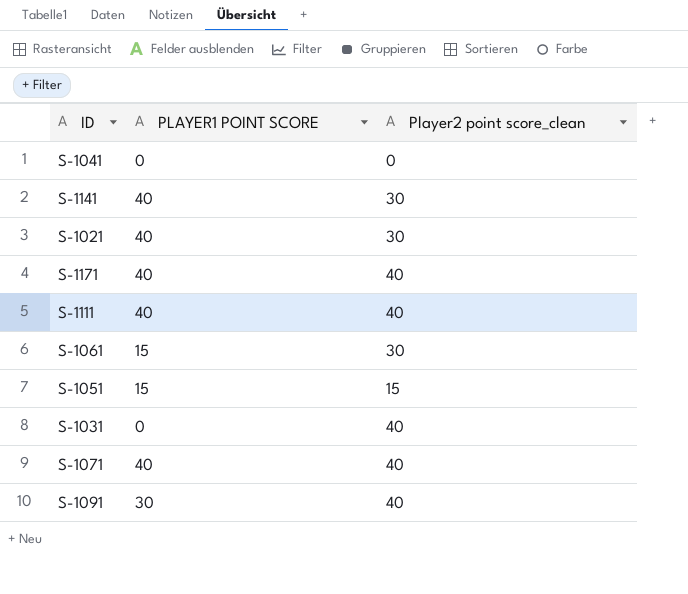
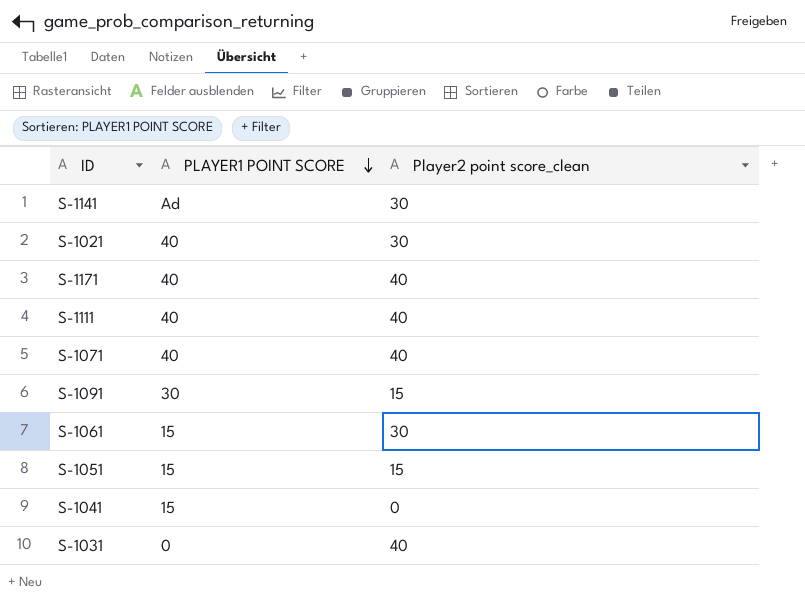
row order: none -> PLAYER1 POINT SCORE descending
S-1141 | PLAYER1 POINT SCORE: 40 -> Ad
S-1091 | Player2 point score_clean: 40 -> 15
S-1041 | PLAYER1 POINT SCORE: 0 -> 15

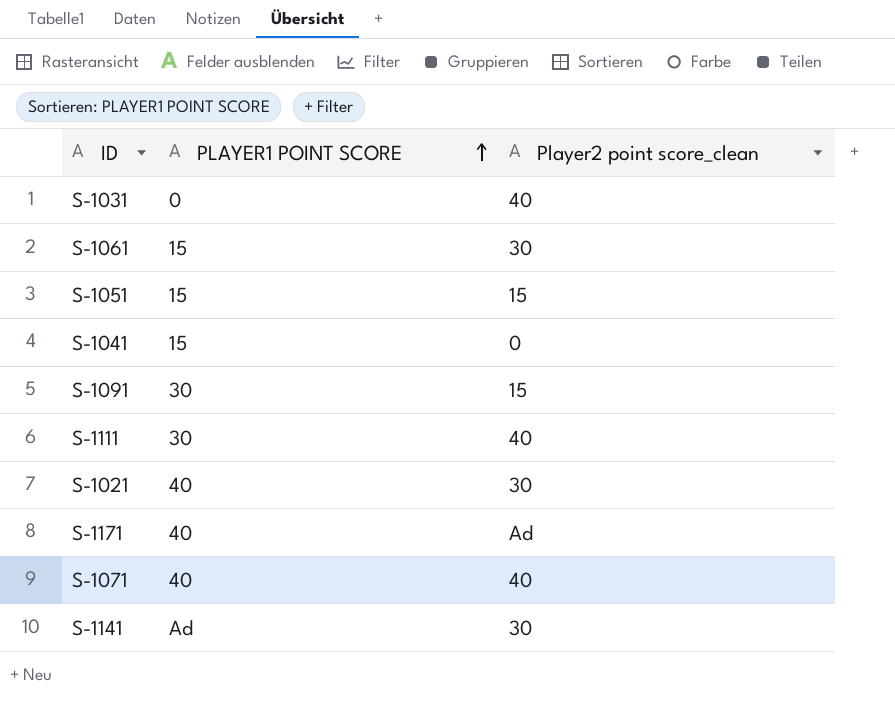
row order: PLAYER1 POINT SCORE descending -> PLAYER1 POINT SCORE ascending
S-1111 | PLAYER1 POINT SCORE: 40 -> 30
S-1171 | Player2 point score_clean: 40 -> Ad

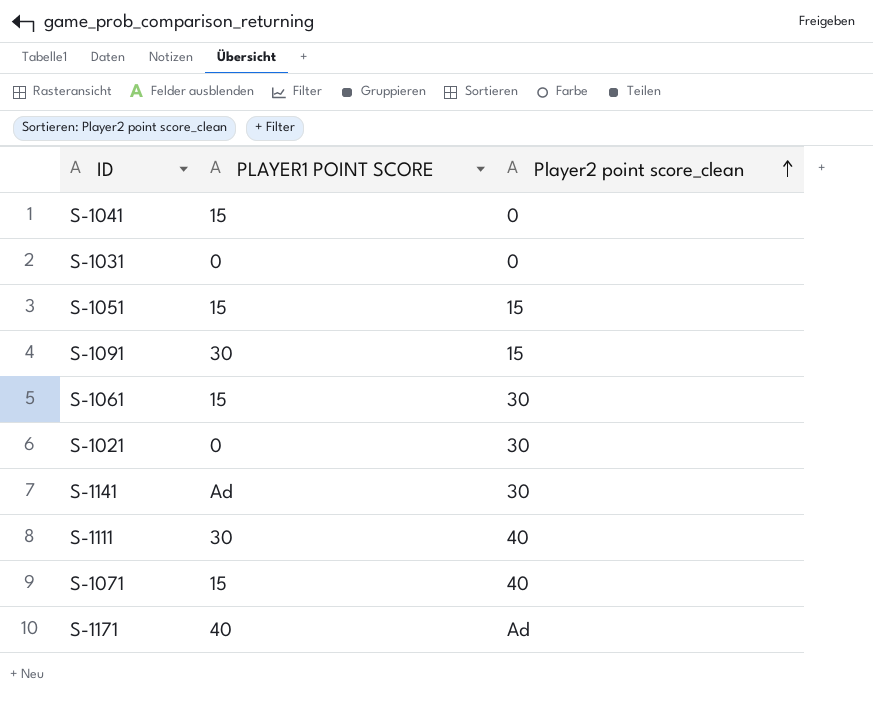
row order: PLAYER1 POINT SCORE ascending -> Player2 point score_clean ascending
S-1031 | Player2 point score_clean: 40 -> 0
S-1021 | PLAYER1 POINT SCORE: 40 -> 0
S-1071 | PLAYER1 POINT SCORE: 40 -> 15

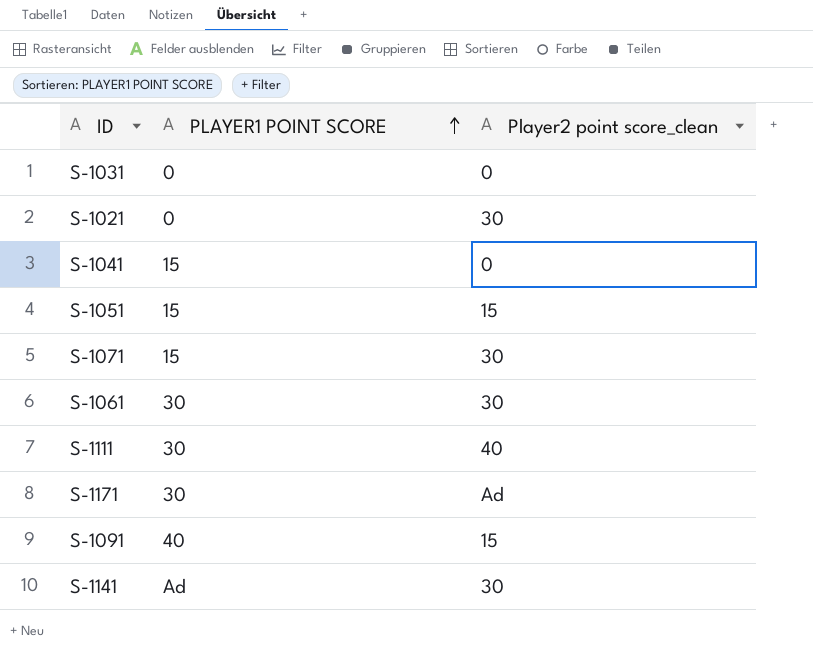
row order: Player2 point score_clean ascending -> PLAYER1 POINT SCORE ascending
S-1071 | Player2 point score_clean: 40 -> 30
S-1061 | PLAYER1 POINT SCORE: 15 -> 30
S-1171 | PLAYER1 POINT SCORE: 40 -> 30
S-1091 | PLAYER1 POINT SCORE: 30 -> 40

